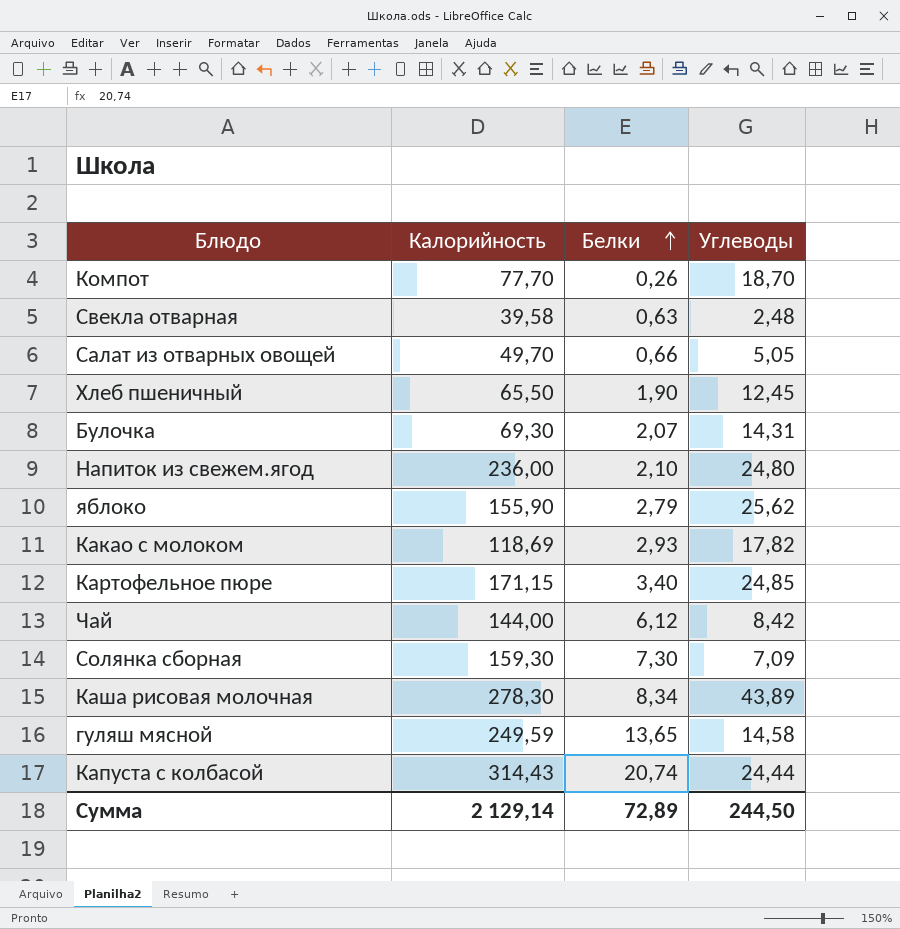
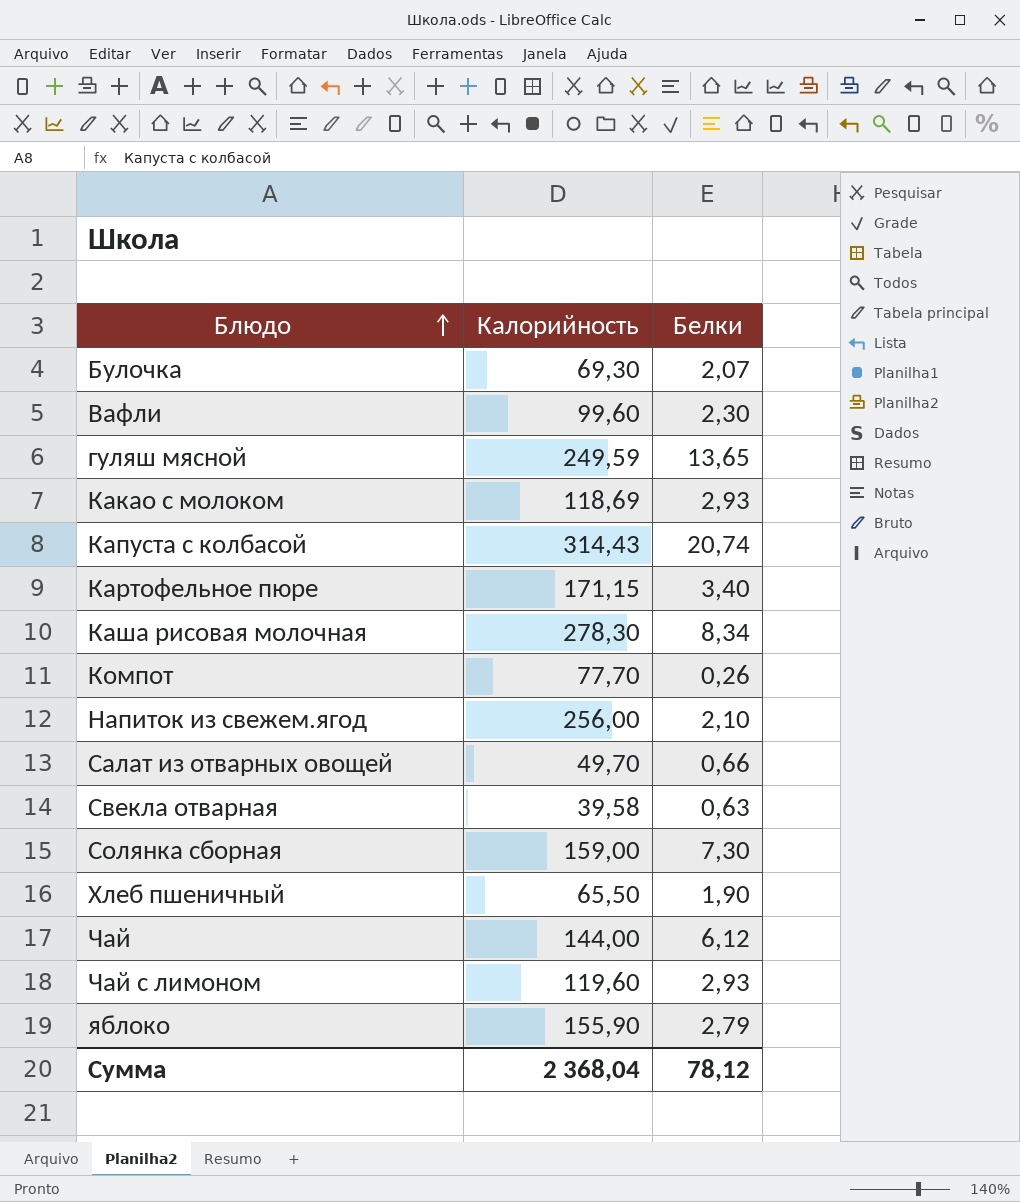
row order: Белки ascending -> Блюдо ascending
column Углеводы | position: 4 -> none
row Вафли: none -> 99,60 | 2,30
Напиток из свежем.ягод | Калорийность: 236,00 -> 256,00
Солянка сборная | Калорийность: 159,30 -> 159,00
row Чай с лимоном: none -> 119,60 | 2,93
Сумма | Калорийность: 2 129,14 -> 2 368,04
Сумма | Белки: 72,89 -> 78,12

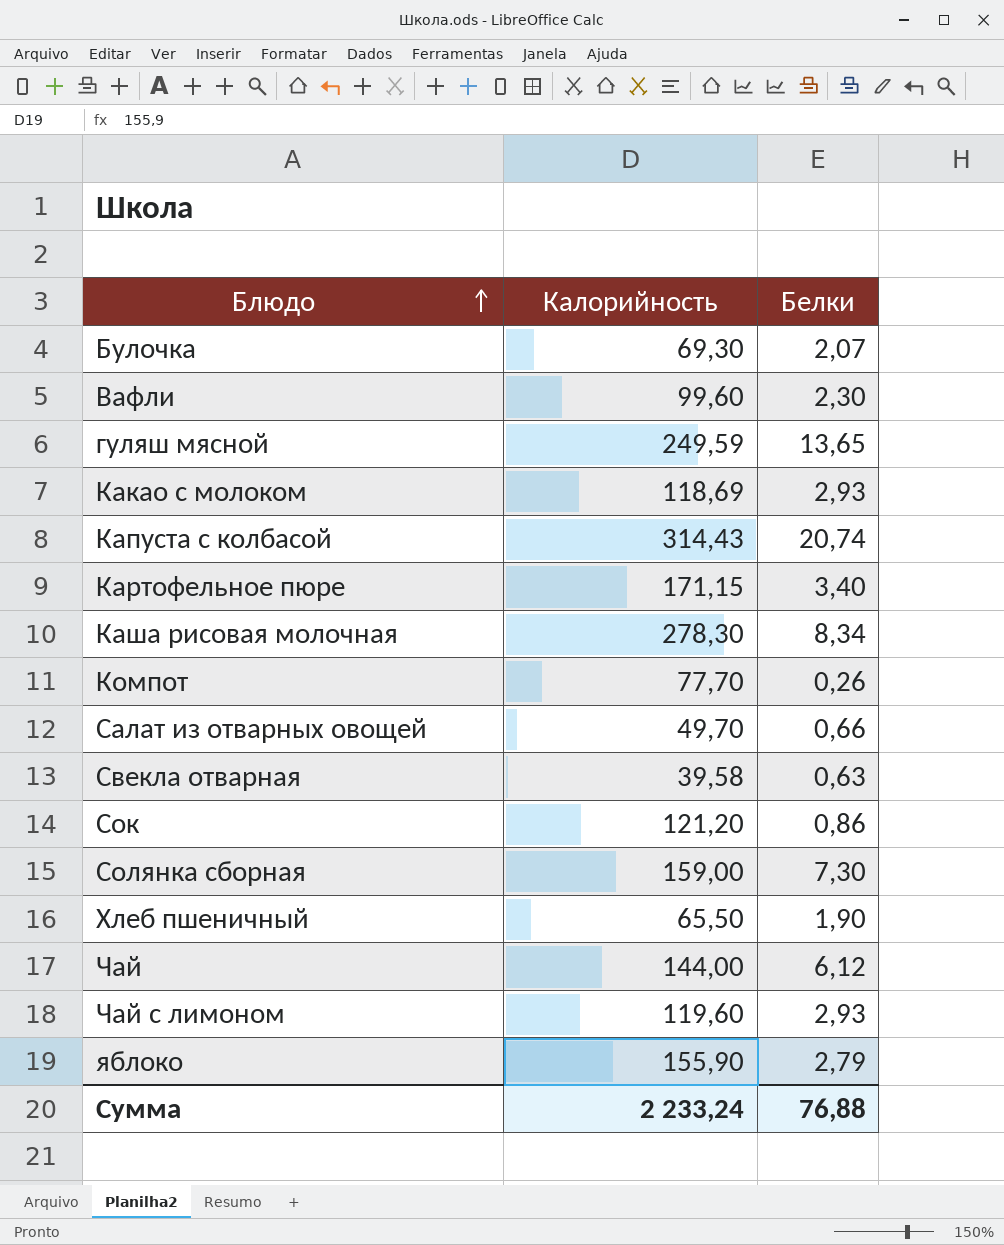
row Напиток из свежем.ягод: 256,00 | 2,10 -> none
row Сок: none -> 121,20 | 0,86
Сумма | Калорийность: 2 368,04 -> 2 233,24
Сумма | Белки: 78,12 -> 76,88

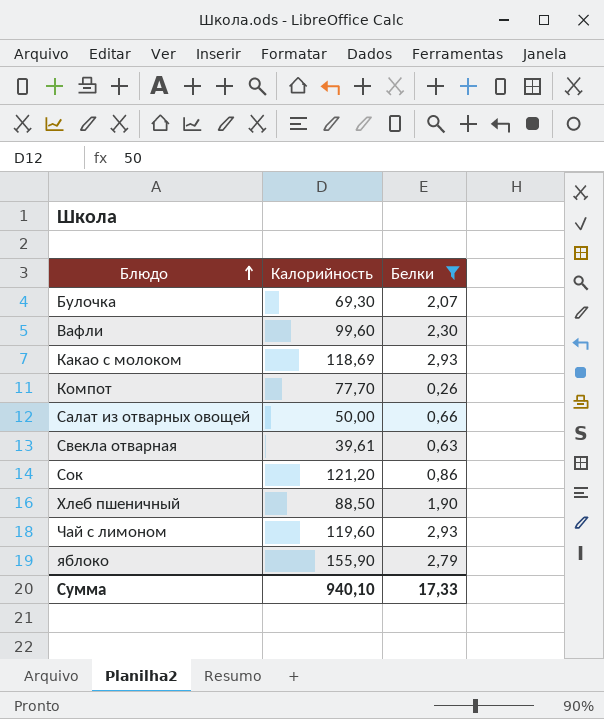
filter: none -> Белки <= 2,93
Салат из отварных овощей | Калорийность: 49,70 -> 50,00
Свекла отварная | Калорийность: 39,58 -> 39,61
Хлеб пшеничный | Калорийность: 65,50 -> 88,50
Сумма | Калорийность: 2 233,24 -> 940,10
Сумма | Белки: 76,88 -> 17,33

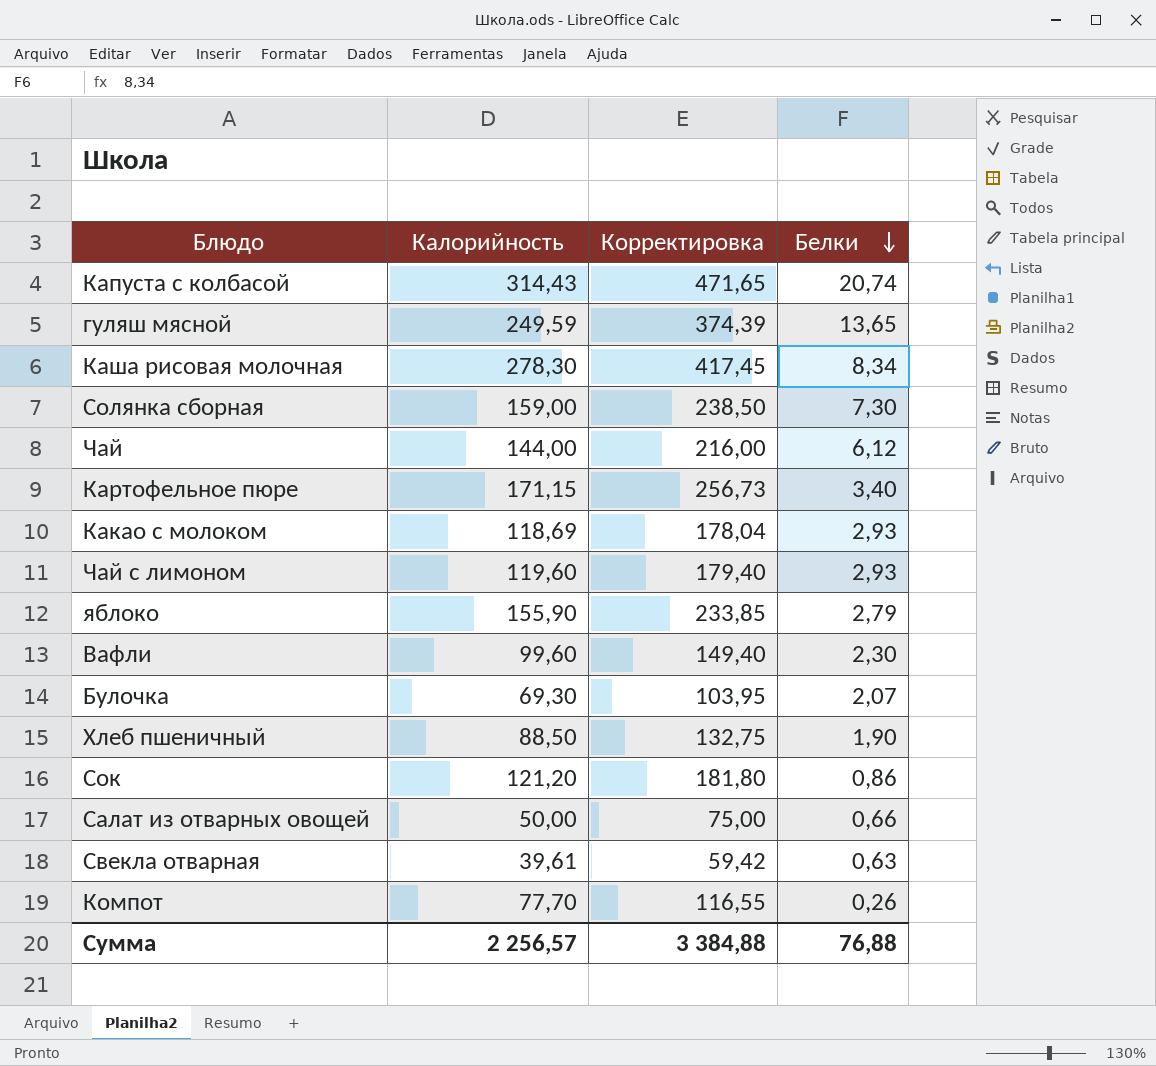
filter: Белки <= 2,93 -> none
row order: Блюдо ascending -> Белки descending
column Корректировка | formula: none -> [Калорийность] * 1,5
Сумма | Калорийность: 940,10 -> 2 256,57
Сумма | Белки: 17,33 -> 76,88

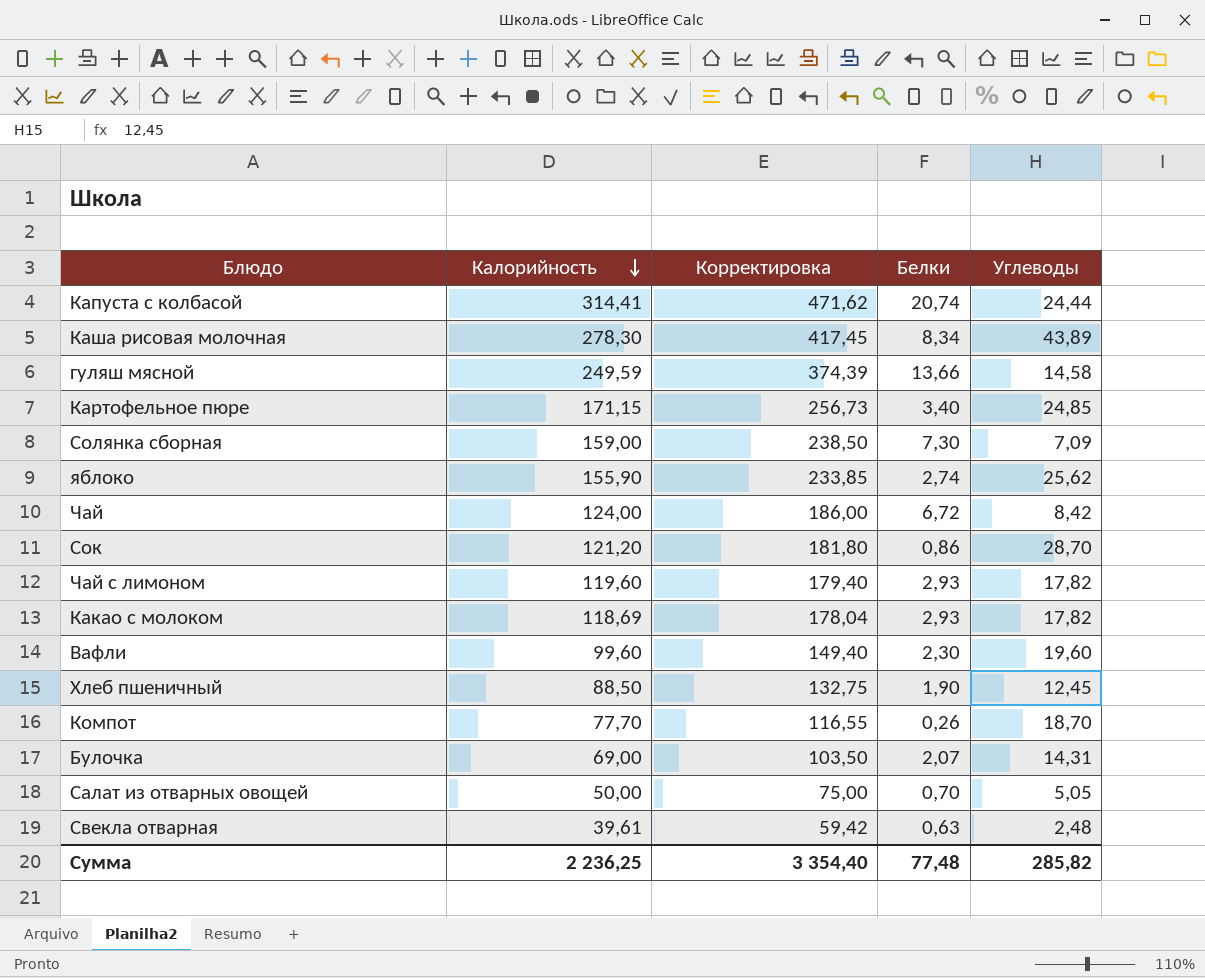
row order: Белки descending -> Калорийность descending
column Углеводы | position: none -> 5
Капуста с колбасой | Калорийность: 314,43 -> 314,41
Капуста с колбасой | Корректировка: 471,65 -> 471,62
гуляш мясной | Белки: 13,65 -> 13,66
яблоко | Белки: 2,79 -> 2,74
Чай | Калорийность: 144,00 -> 124,00
Чай | Корректировка: 216,00 -> 186,00
Чай | Белки: 6,12 -> 6,72
Булочка | Калорийность: 69,30 -> 69,00
Булочка | Корректировка: 103,95 -> 103,50
Салат из отварных овощей | Белки: 0,66 -> 0,70
Сумма | Калорийность: 2 256,57 -> 2 236,25
Сумма | Корректировка: 3 384,88 -> 3 354,40
Сумма | Белки: 76,88 -> 77,48

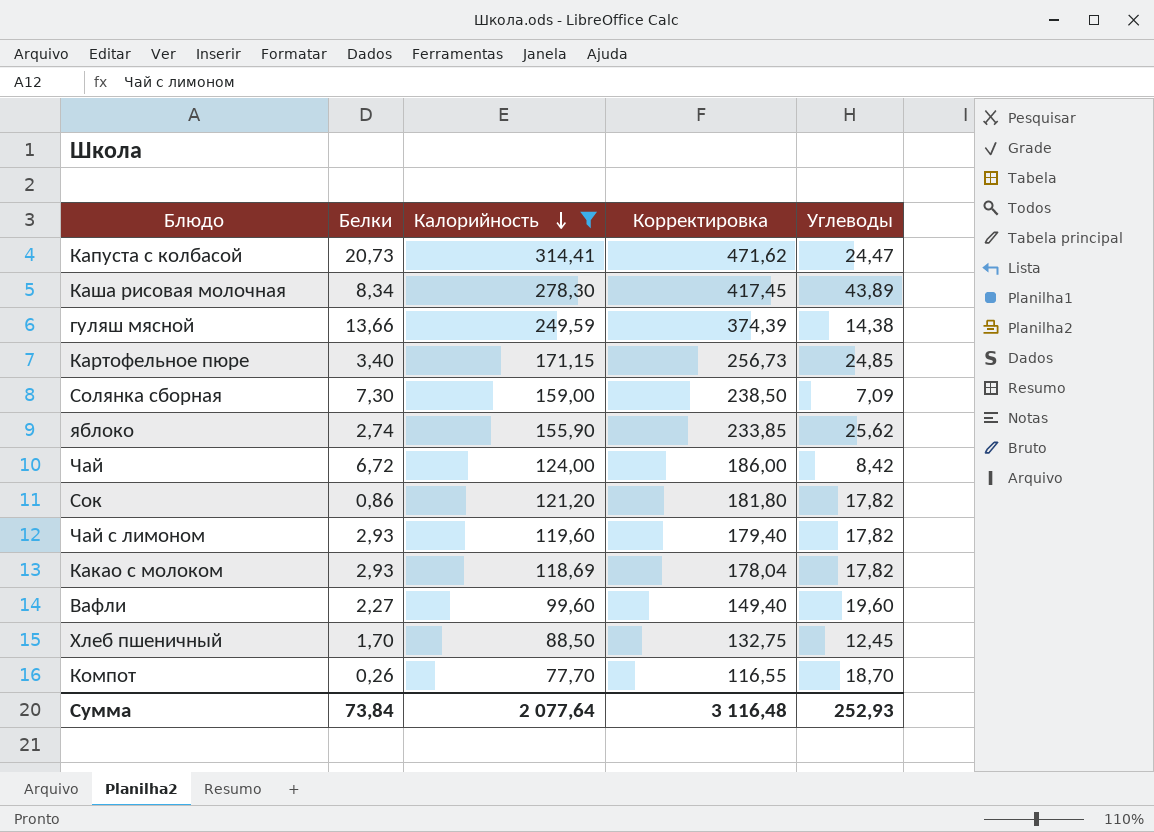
filter: none -> Калорийность >= 77,70
column Белки | position: 4 -> 2
Капуста с колбасой | Белки: 20,74 -> 20,73
Капуста с колбасой | Углеводы: 24,44 -> 24,47
гуляш мясной | Углеводы: 14,58 -> 14,38
Сок | Углеводы: 28,70 -> 17,82
Вафли | Белки: 2,30 -> 2,27
Хлеб пшеничный | Белки: 1,90 -> 1,70
Сумма | Белки: 77,48 -> 73,84
Сумма | Калорийность: 2 236,25 -> 2 077,64
Сумма | Корректировка: 3 354,40 -> 3 116,48
Сумма | Углеводы: 285,82 -> 252,93

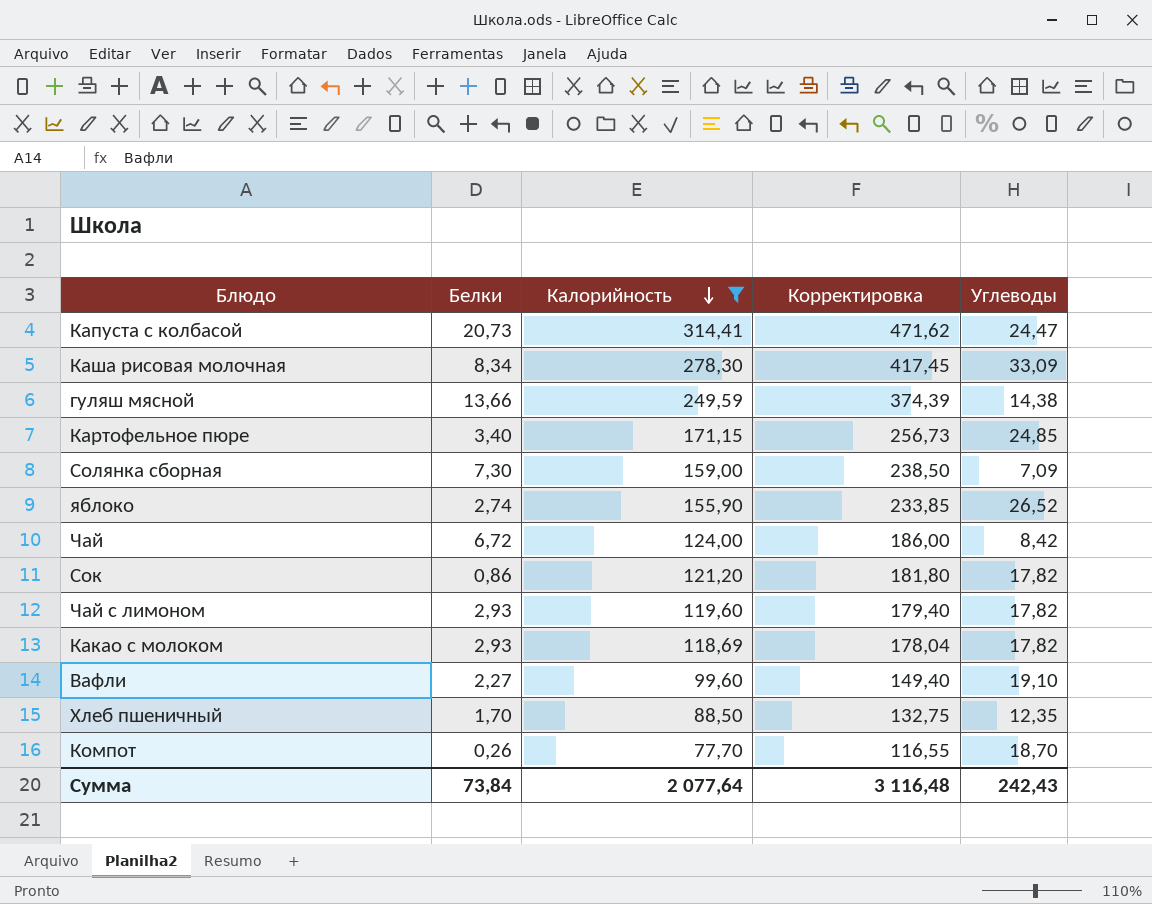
Каша рисовая молочная | Углеводы: 43,89 -> 33,09
яблоко | Углеводы: 25,62 -> 26,52
Вафли | Углеводы: 19,60 -> 19,10
Хлеб пшеничный | Углеводы: 12,45 -> 12,35
Сумма | Углеводы: 252,93 -> 242,43

